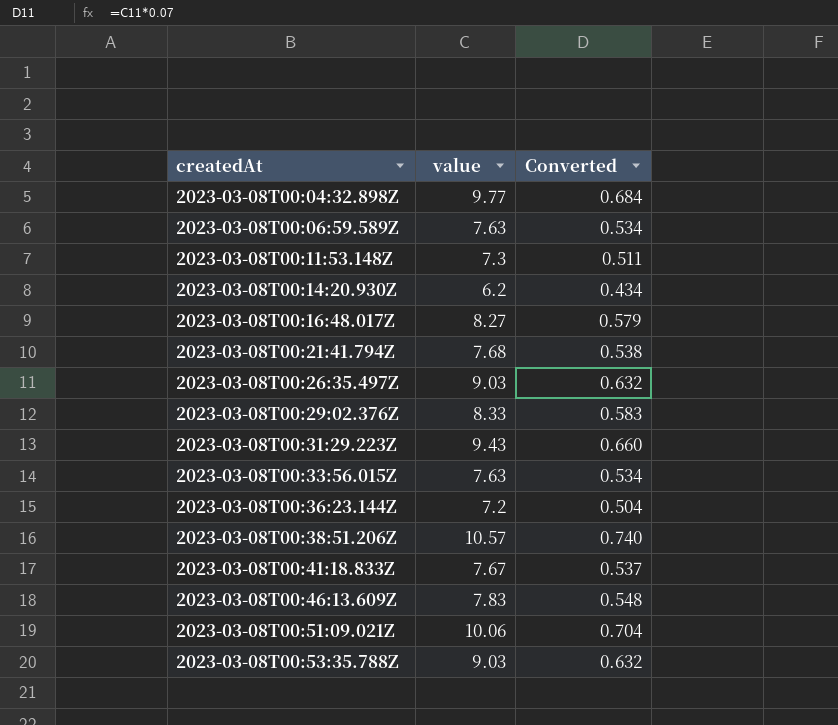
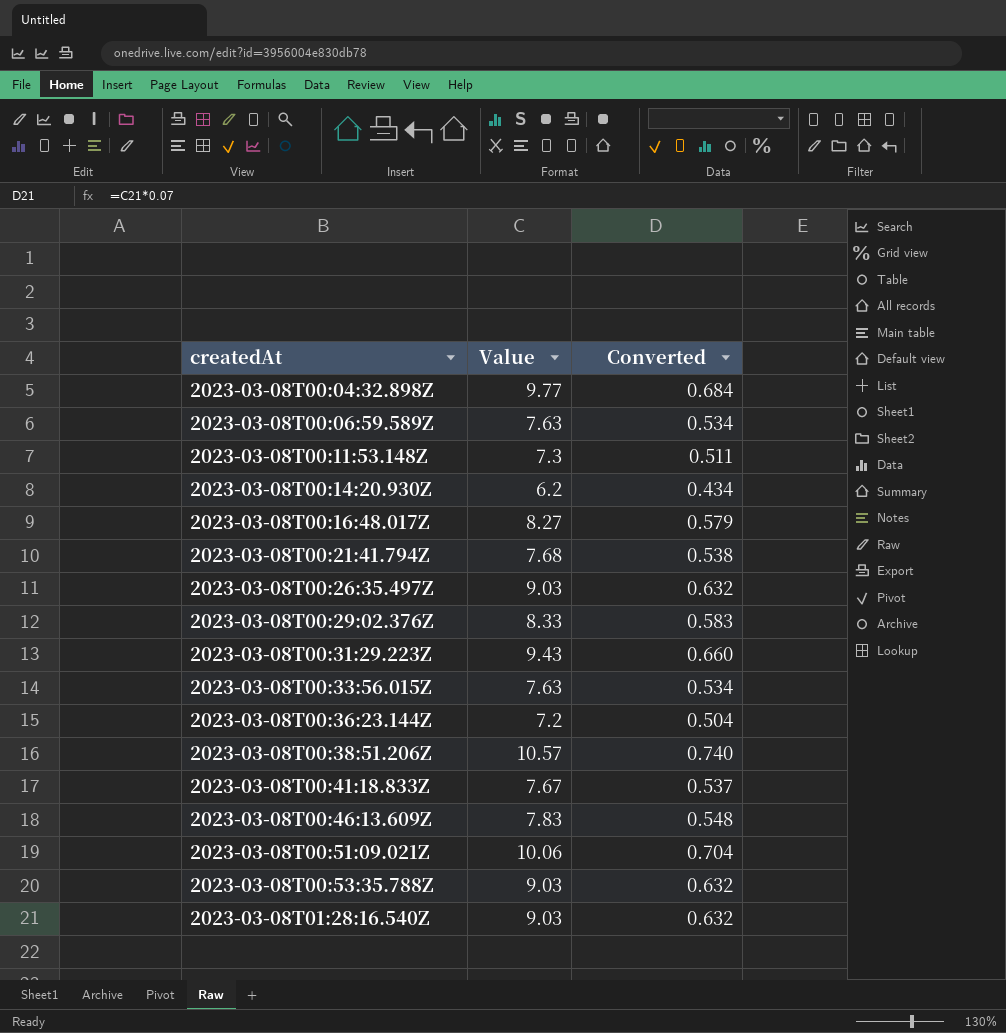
column name: value -> Value
row 2023-03-08T01:28:16.540Z: none -> 9.03 | 0.632

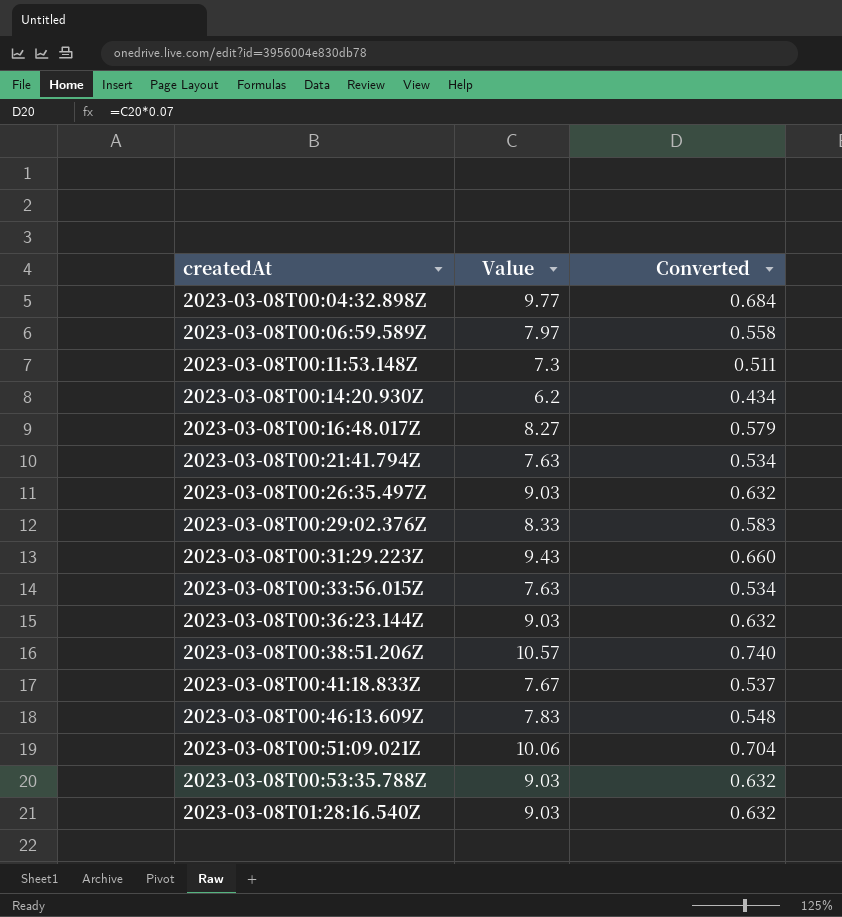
2023-03-08T00:06:59.589Z | Value: 7.63 -> 7.97
2023-03-08T00:06:59.589Z | Converted: 0.534 -> 0.558
2023-03-08T00:21:41.794Z | Value: 7.68 -> 7.63
2023-03-08T00:21:41.794Z | Converted: 0.538 -> 0.534
2023-03-08T00:36:23.144Z | Value: 7.2 -> 9.03
2023-03-08T00:36:23.144Z | Converted: 0.504 -> 0.632

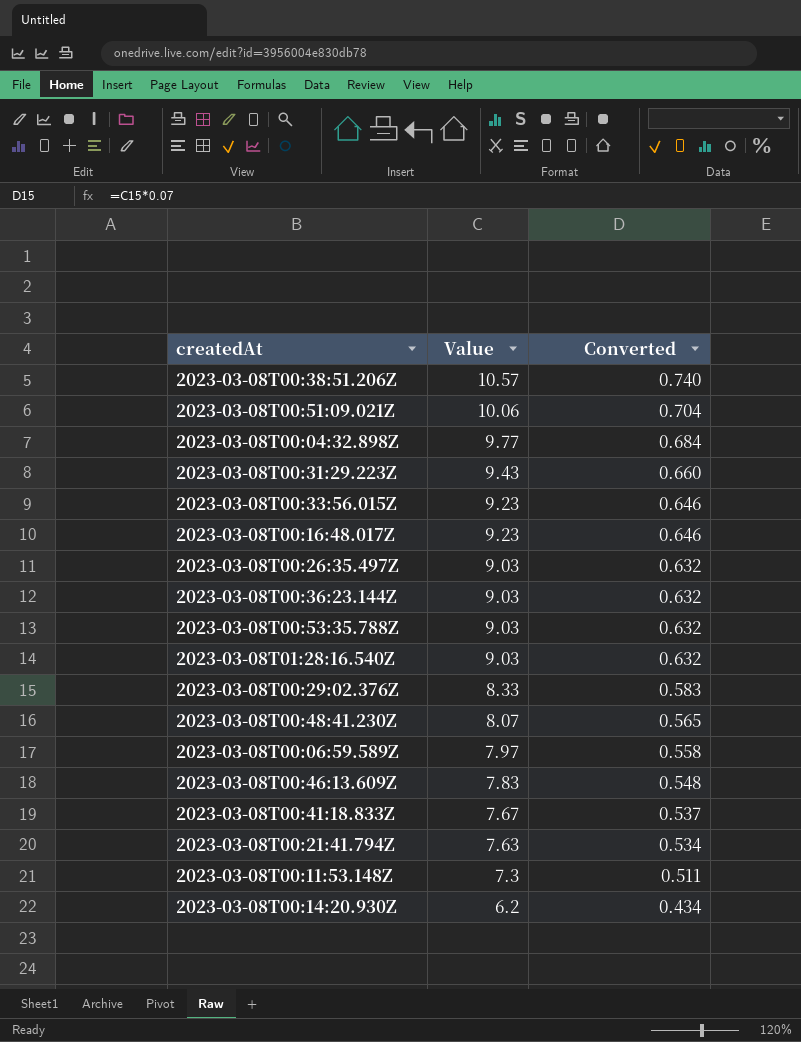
row order: createdAt ascending -> Value descending
2023-03-08T00:33:56.015Z | Value: 7.63 -> 9.23
2023-03-08T00:33:56.015Z | Converted: 0.534 -> 0.646
2023-03-08T00:16:48.017Z | Value: 8.27 -> 9.23
2023-03-08T00:16:48.017Z | Converted: 0.579 -> 0.646
row 2023-03-08T00:48:41.230Z: none -> 8.07 | 0.565

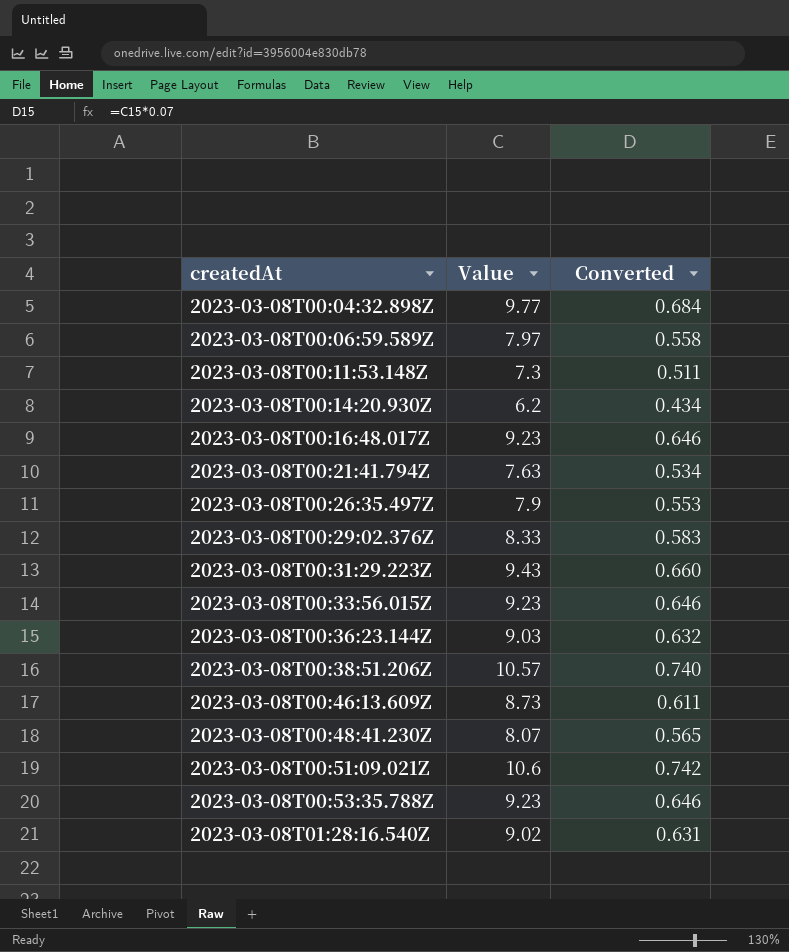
row order: Value descending -> createdAt ascending
row 2023-03-08T00:41:18.833Z: 7.67 | 0.537 -> none
2023-03-08T00:26:35.497Z | Value: 9.03 -> 7.9
2023-03-08T00:26:35.497Z | Converted: 0.632 -> 0.553
2023-03-08T00:46:13.609Z | Value: 7.83 -> 8.73
2023-03-08T00:46:13.609Z | Converted: 0.548 -> 0.611
2023-03-08T00:51:09.021Z | Value: 10.06 -> 10.6
2023-03-08T00:51:09.021Z | Converted: 0.704 -> 0.742
2023-03-08T00:53:35.788Z | Value: 9.03 -> 9.23
2023-03-08T00:53:35.788Z | Converted: 0.632 -> 0.646
2023-03-08T01:28:16.540Z | Value: 9.03 -> 9.02
2023-03-08T01:28:16.540Z | Converted: 0.632 -> 0.631

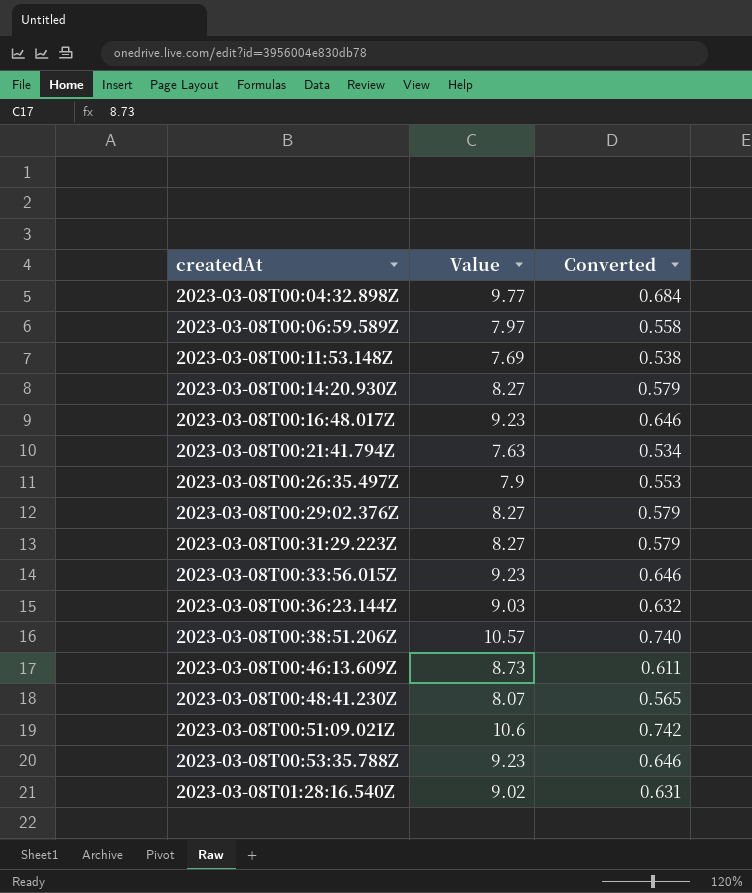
2023-03-08T00:11:53.148Z | Value: 7.3 -> 7.69
2023-03-08T00:11:53.148Z | Converted: 0.511 -> 0.538
2023-03-08T00:14:20.930Z | Value: 6.2 -> 8.27
2023-03-08T00:14:20.930Z | Converted: 0.434 -> 0.579
2023-03-08T00:29:02.376Z | Value: 8.33 -> 8.27
2023-03-08T00:29:02.376Z | Converted: 0.583 -> 0.579
2023-03-08T00:31:29.223Z | Value: 9.43 -> 8.27
2023-03-08T00:31:29.223Z | Converted: 0.660 -> 0.579

